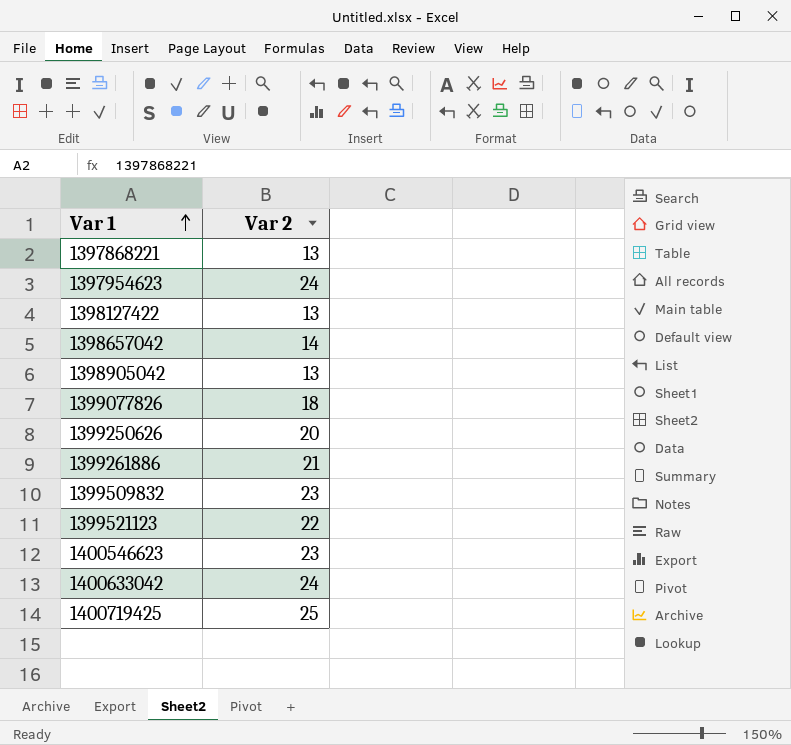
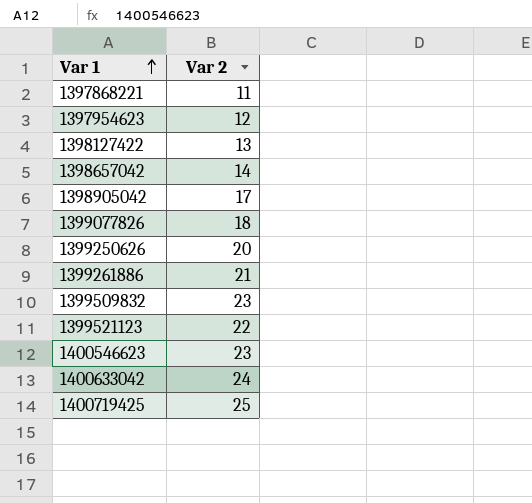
1397868221 | Var 2: 13 -> 11
1397954623 | Var 2: 24 -> 12
1398905042 | Var 2: 13 -> 17

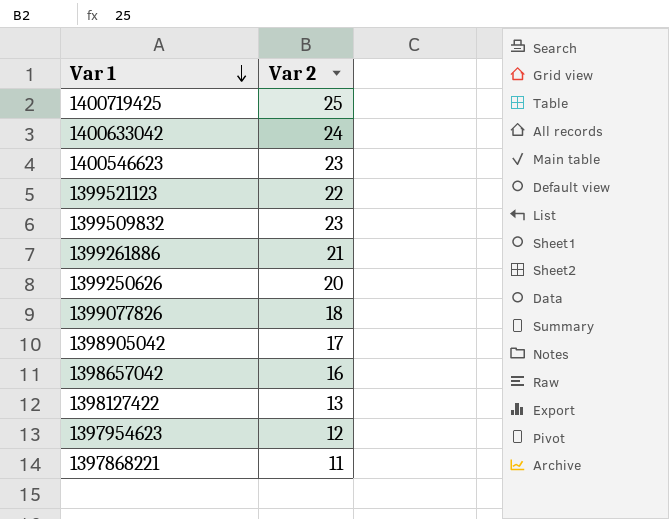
row order: Var 1 ascending -> Var 1 descending
1398657042 | Var 2: 14 -> 16

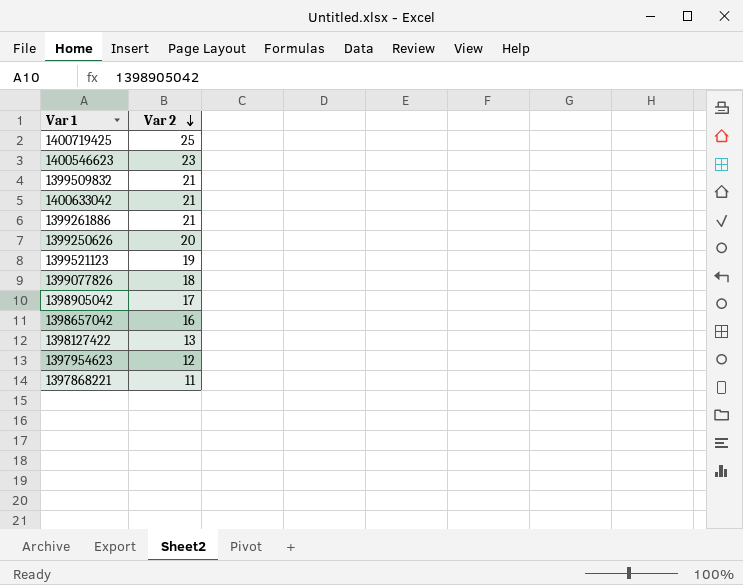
row order: Var 1 descending -> Var 2 descending
1399509832 | Var 2: 23 -> 21
1400633042 | Var 2: 24 -> 21
1399521123 | Var 2: 22 -> 19

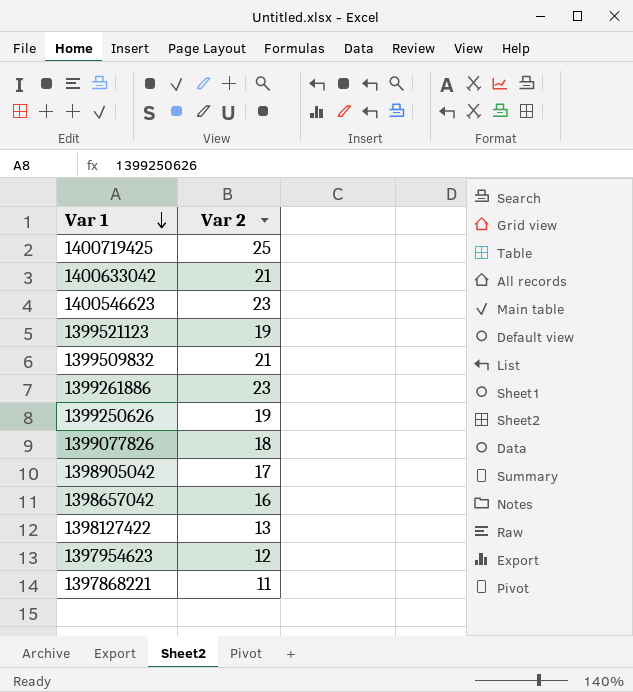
row order: Var 2 descending -> Var 1 descending
1399261886 | Var 2: 21 -> 23
1399250626 | Var 2: 20 -> 19

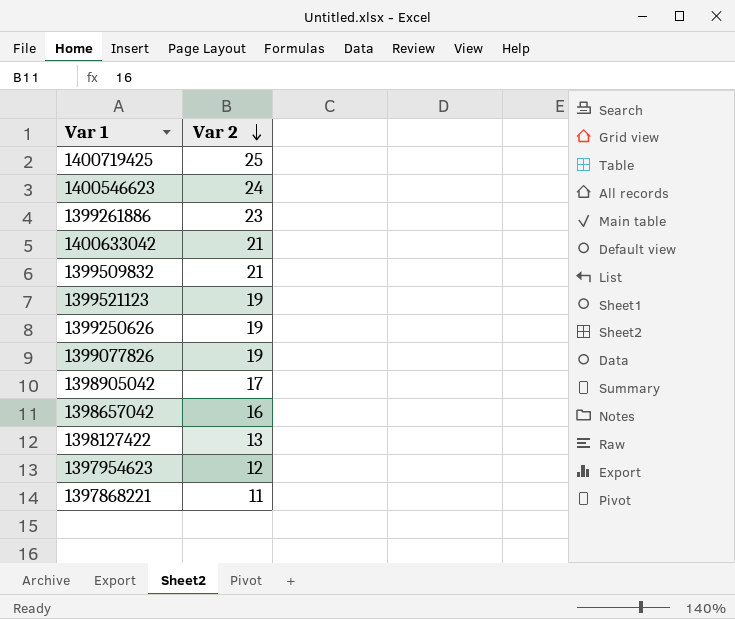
row order: Var 1 descending -> Var 2 descending
1400546623 | Var 2: 23 -> 24
1399077826 | Var 2: 18 -> 19

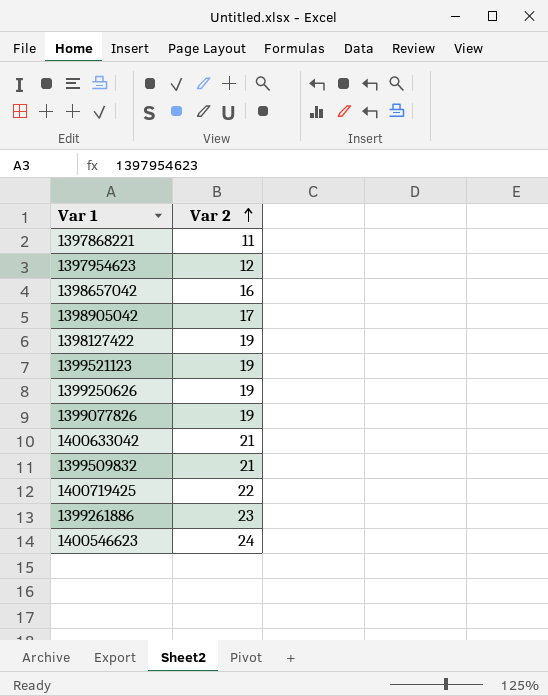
row order: Var 2 descending -> Var 2 ascending
1398127422 | Var 2: 13 -> 19
1400719425 | Var 2: 25 -> 22

